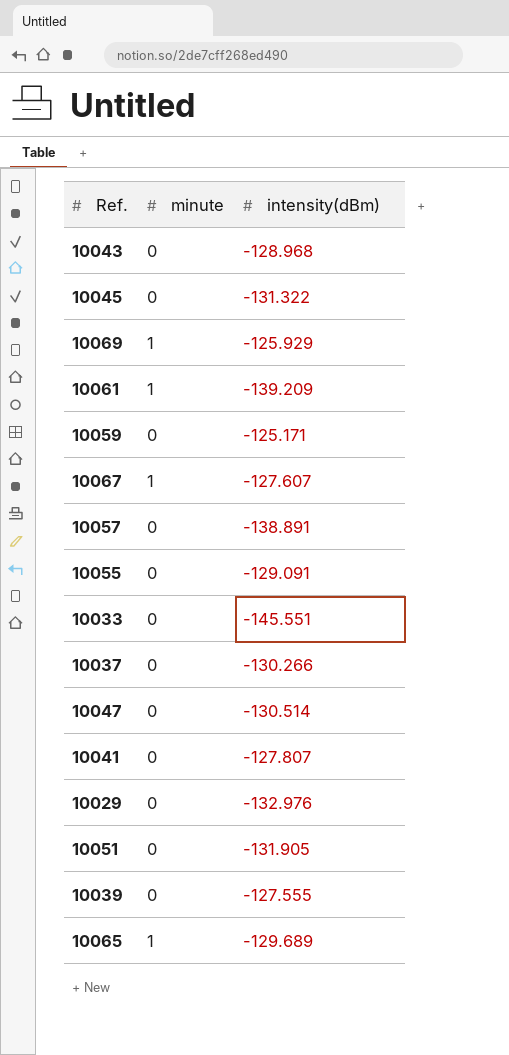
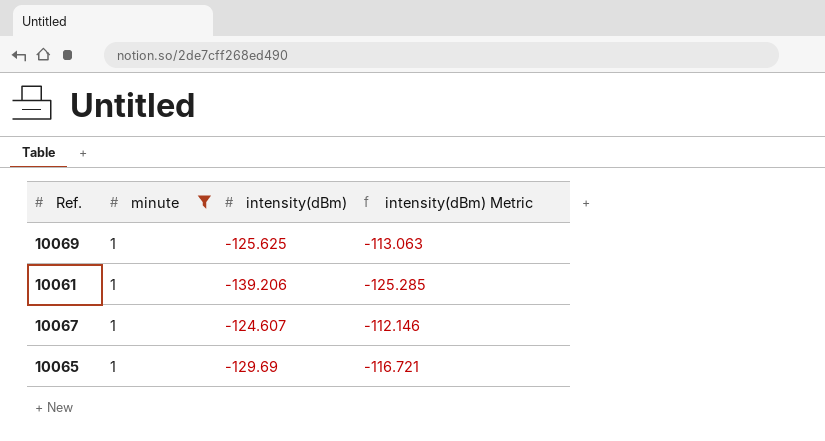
filter: none -> minute = 1
column intensity(dBm) Metric | formula: none -> [intensity(dBm)] * 0.9
10069 | intensity(dBm): -125.929 -> -125.625
10061 | intensity(dBm): -139.209 -> -139.206
10067 | intensity(dBm): -127.607 -> -124.607
10065 | intensity(dBm): -129.689 -> -129.69

